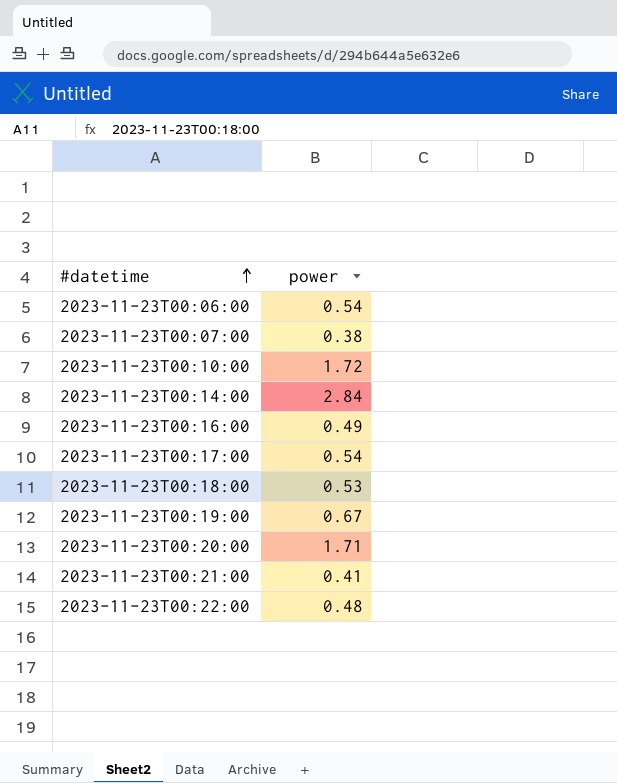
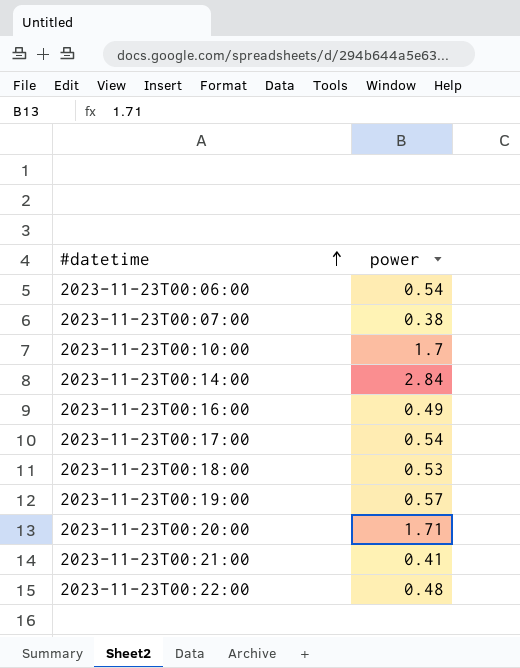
2023-11-23T00:10:00 | power: 1.72 -> 1.7
2023-11-23T00:19:00 | power: 0.67 -> 0.57

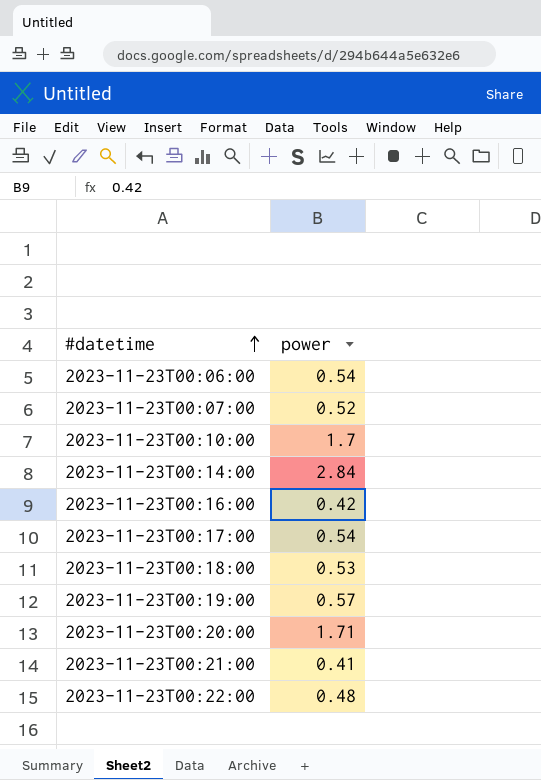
2023-11-23T00:07:00 | power: 0.38 -> 0.52
2023-11-23T00:16:00 | power: 0.49 -> 0.42

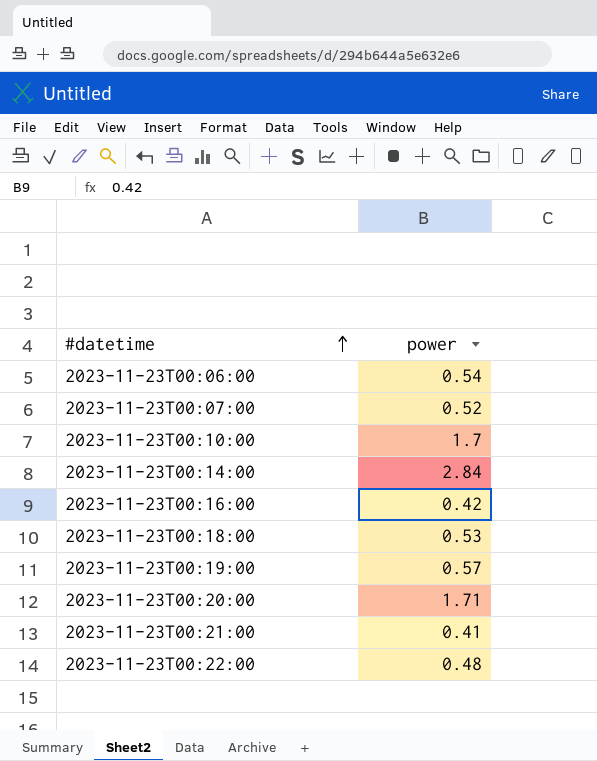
row 2023-11-23T00:17:00: 0.54 -> none

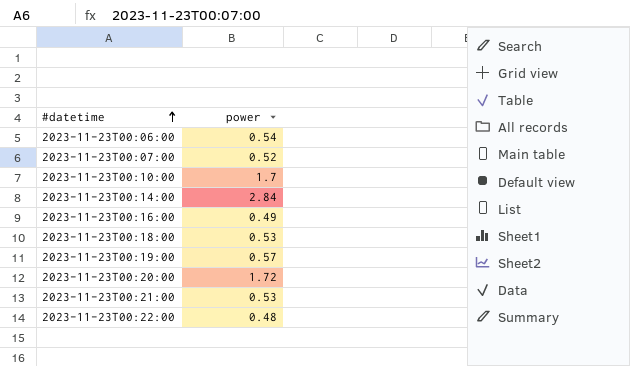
2023-11-23T00:16:00 | power: 0.42 -> 0.49
2023-11-23T00:20:00 | power: 1.71 -> 1.72
2023-11-23T00:21:00 | power: 0.41 -> 0.53

